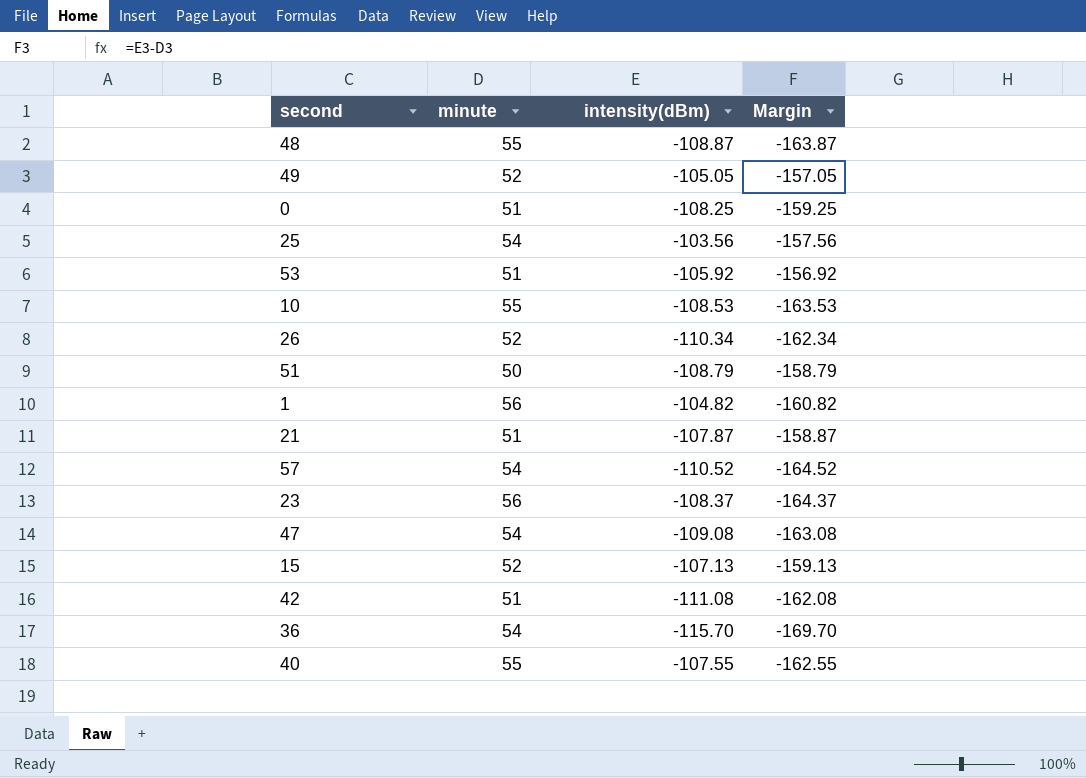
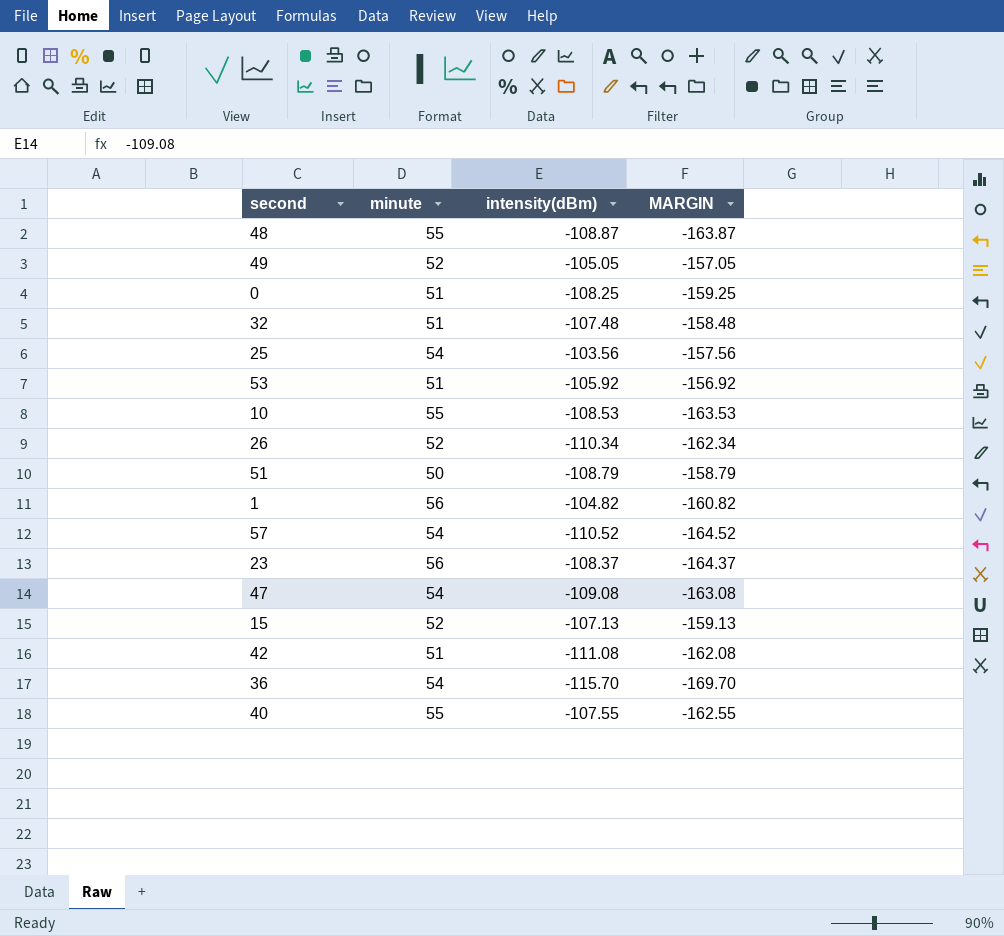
column name: Margin -> MARGIN
row 21: 51 | -107.87 | -158.87 -> none
row 32: none -> 51 | -107.48 | -158.48

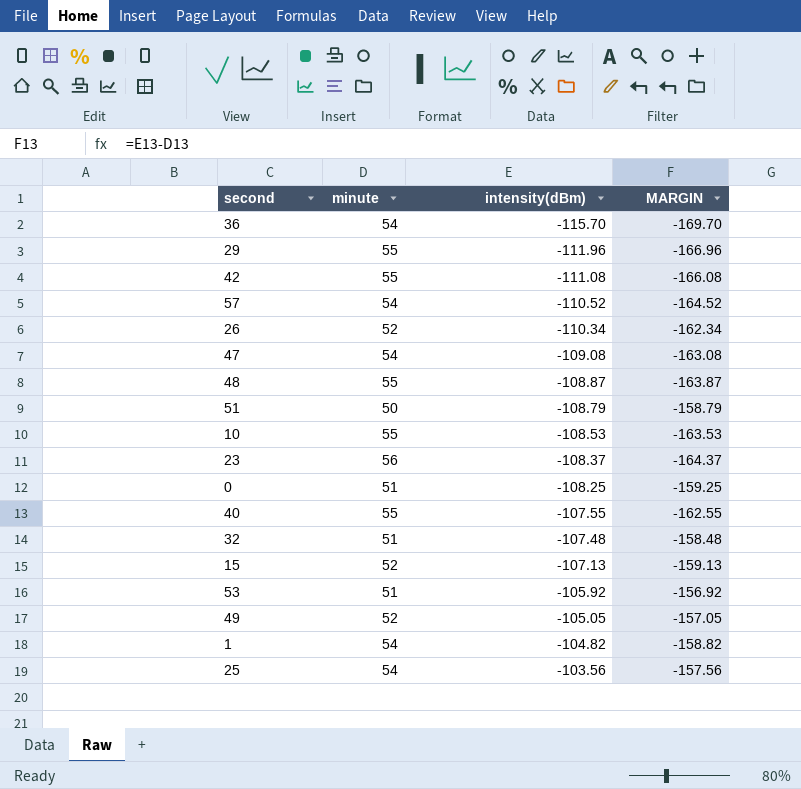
row order: none -> intensity(dBm) ascending
row 29: none -> 55 | -111.96 | -166.96
42 | minute: 51 -> 55
42 | MARGIN: -162.08 -> -166.08
1 | minute: 56 -> 54
1 | MARGIN: -160.82 -> -158.82

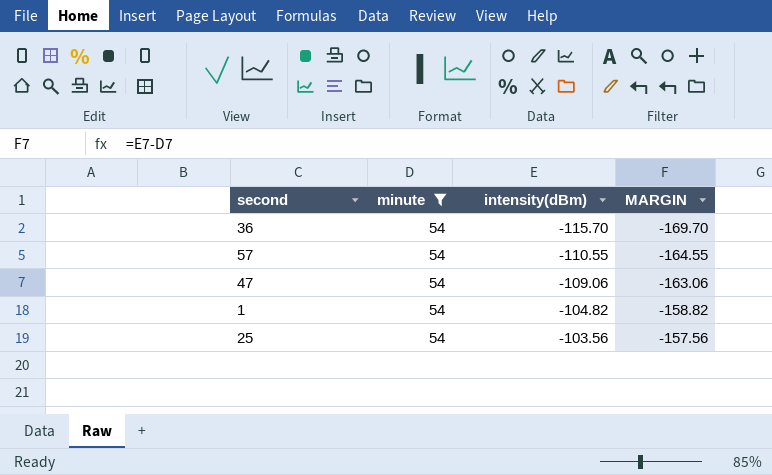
filter: none -> minute = 54
57 | intensity(dBm): -110.52 -> -110.55
57 | MARGIN: -164.52 -> -164.55
47 | intensity(dBm): -109.08 -> -109.06
47 | MARGIN: -163.08 -> -163.06

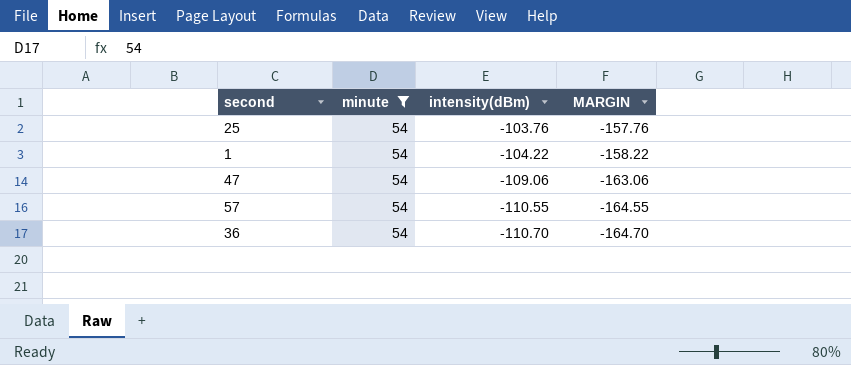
row order: intensity(dBm) ascending -> intensity(dBm) descending
25 | intensity(dBm): -103.56 -> -103.76
25 | MARGIN: -157.56 -> -157.76
1 | intensity(dBm): -104.82 -> -104.22
1 | MARGIN: -158.82 -> -158.22
36 | intensity(dBm): -115.70 -> -110.70
36 | MARGIN: -169.70 -> -164.70

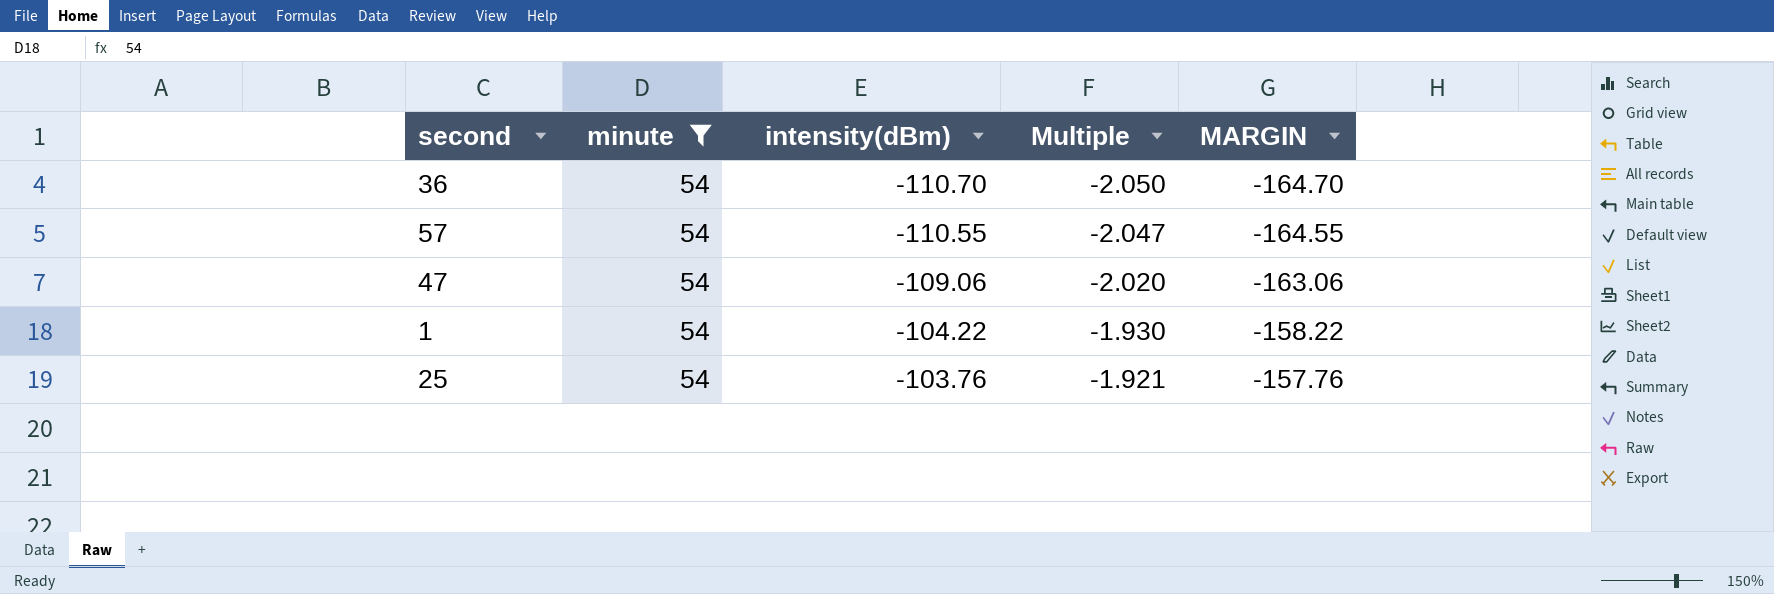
row order: intensity(dBm) descending -> intensity(dBm) ascending
column Multiple | formula: none -> [intensity(dBm)] / [minute]

